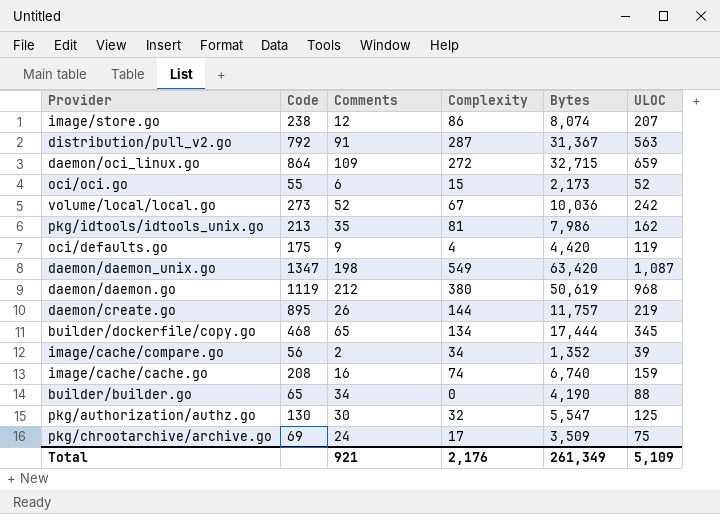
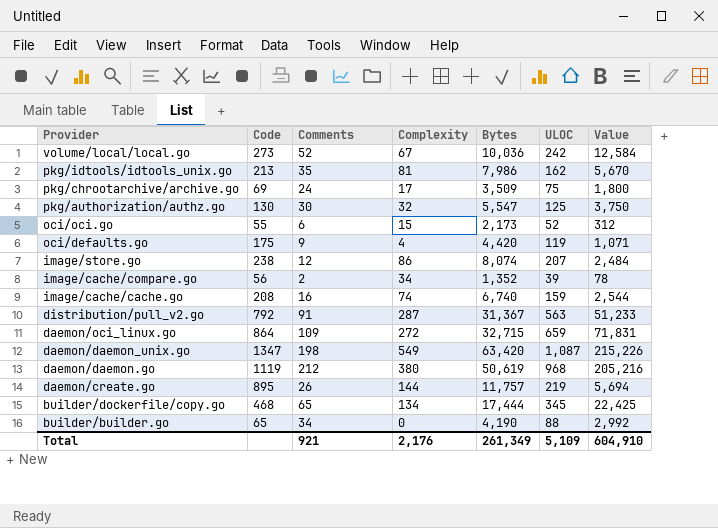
row order: none -> Provider descending
column Value | formula: none -> [Comments] * [ULOC]

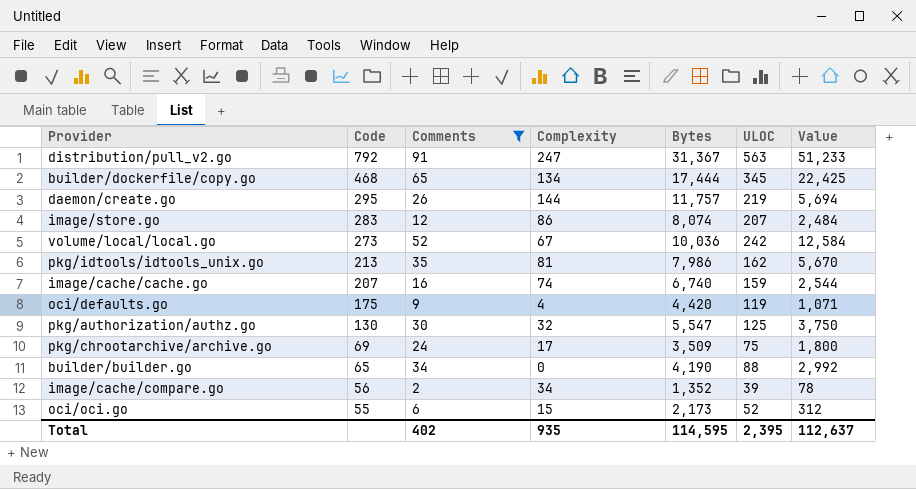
filter: none -> Comments <= 91
row order: Provider descending -> Code descending
distribution/pull_v2.go | Complexity: 287 -> 247
daemon/create.go | Code: 895 -> 295
image/store.go | Code: 238 -> 283
image/cache/cache.go | Code: 208 -> 207
Total | Comments: 921 -> 402
Total | Complexity: 2,176 -> 935
Total | Bytes: 261,349 -> 114,595
Total | ULOC: 5,109 -> 2,395
Total | Value: 604,910 -> 112,637

